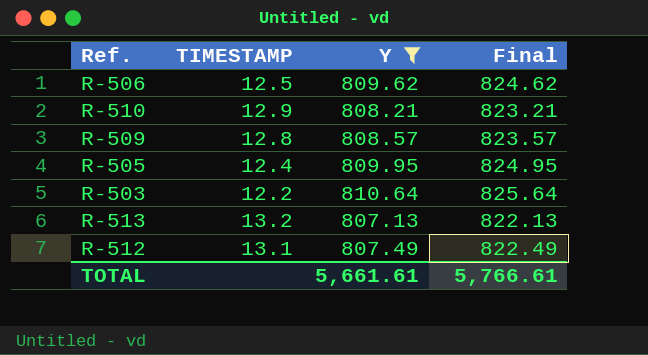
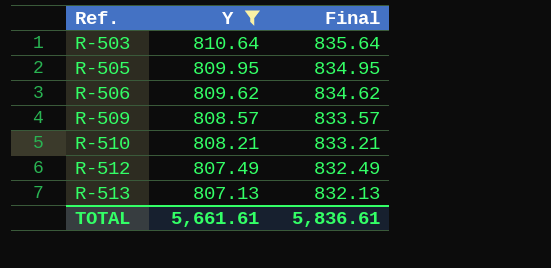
row order: none -> Ref. ascending
column TIMESTAMP | position: 2 -> none
column Final | formula: [Y] + 15 -> [Y] + 25
TOTAL | Final: 5,766.61 -> 5,836.61

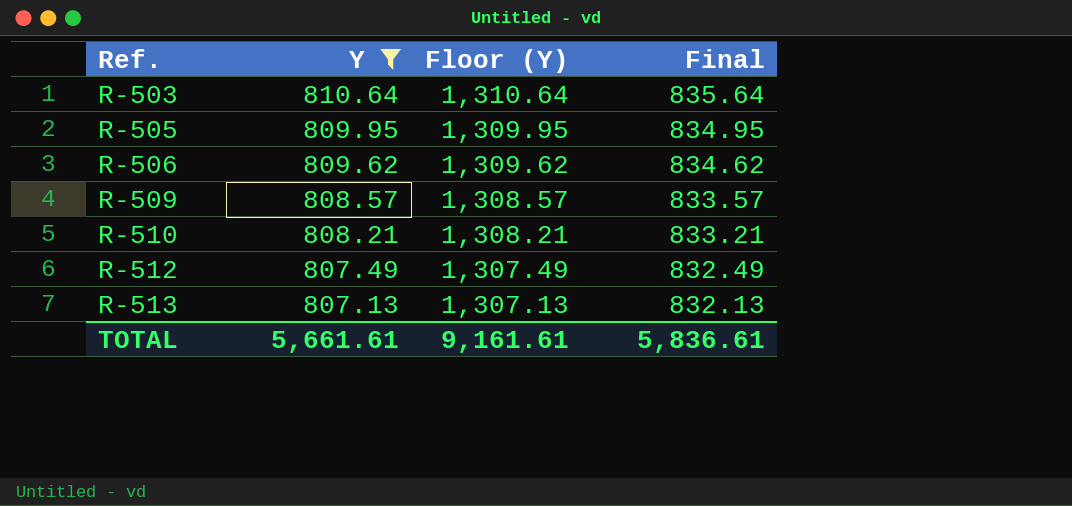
column Floor (Y) | formula: none -> [Y] + 500

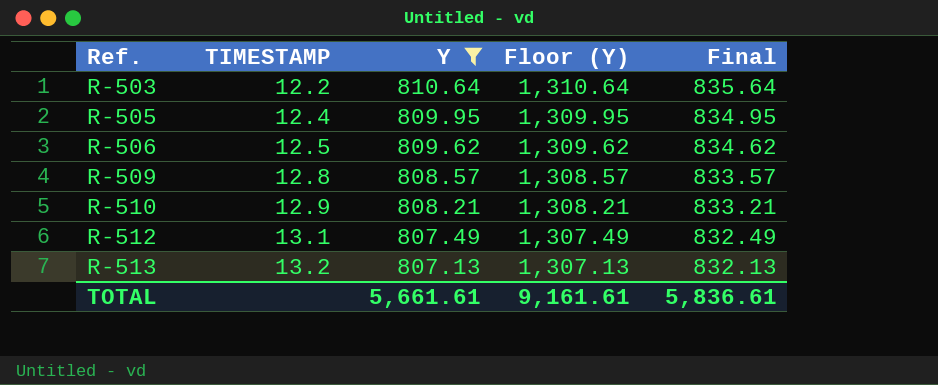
column TIMESTAMP | position: none -> 2

